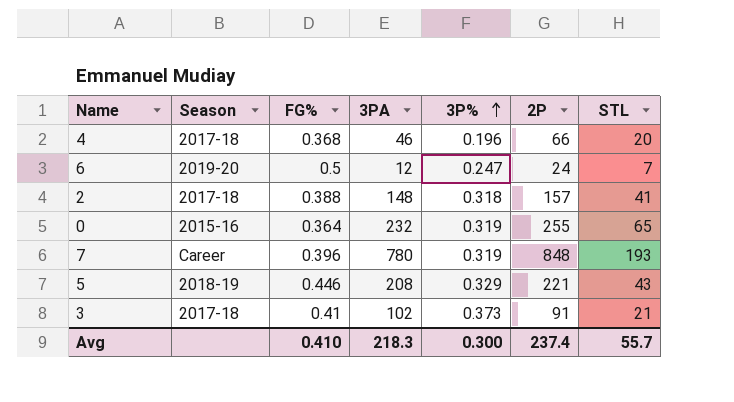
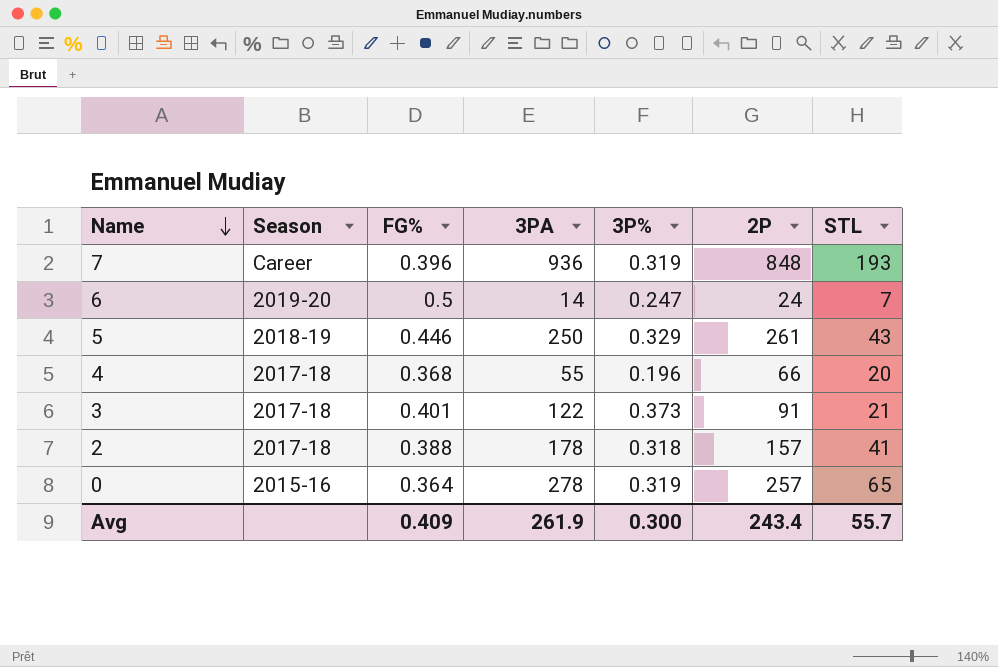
row order: 3P% ascending -> Name descending
7 | 3PA: 780 -> 936
6 | 3PA: 12 -> 14
5 | 3PA: 208 -> 250
5 | 2P: 221 -> 261
4 | 3PA: 46 -> 55
3 | FG%: 0.41 -> 0.401
3 | 3PA: 102 -> 122
2 | 3PA: 148 -> 178
0 | 3PA: 232 -> 278
0 | 2P: 255 -> 257
Avg | FG%: 0.410 -> 0.409
Avg | 3PA: 218.3 -> 261.9
Avg | 2P: 237.4 -> 243.4

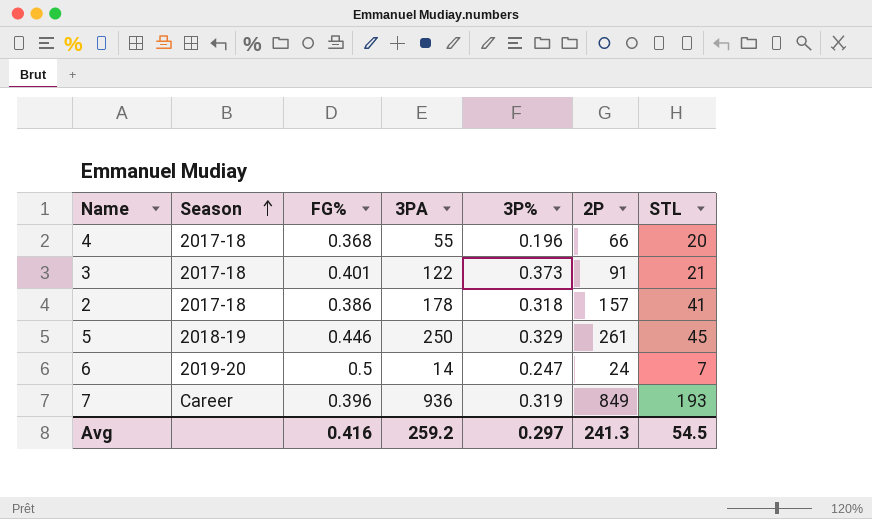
row order: Name descending -> Season ascending
row 0: 2015-16 | 0.364 | 278 | 0.319 | 257 | 65 -> none
2 | FG%: 0.388 -> 0.386
5 | STL: 43 -> 45
7 | 2P: 848 -> 849
Avg | FG%: 0.409 -> 0.416
Avg | 3PA: 261.9 -> 259.2
Avg | 3P%: 0.300 -> 0.297
Avg | 2P: 243.4 -> 241.3
Avg | STL: 55.7 -> 54.5

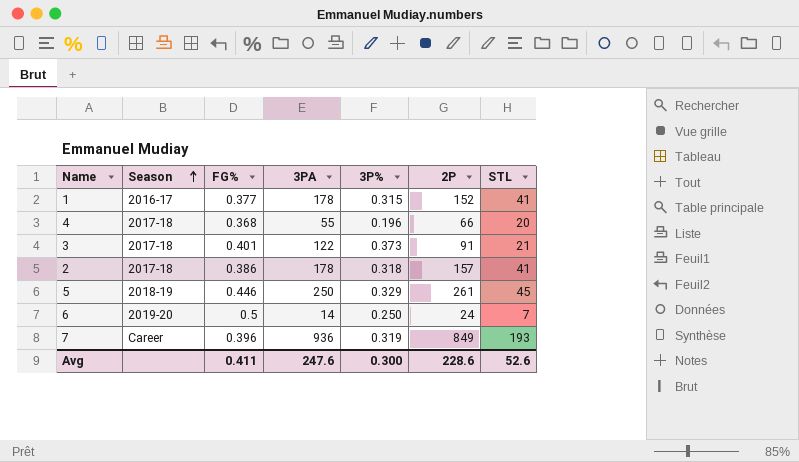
row 1: none -> 2016-17 | 0.377 | 178 | 0.315 | 152 | 41
6 | 3P%: 0.247 -> 0.250
Avg | FG%: 0.416 -> 0.411
Avg | 3PA: 259.2 -> 247.6
Avg | 3P%: 0.297 -> 0.300
Avg | 2P: 241.3 -> 228.6
Avg | STL: 54.5 -> 52.6

